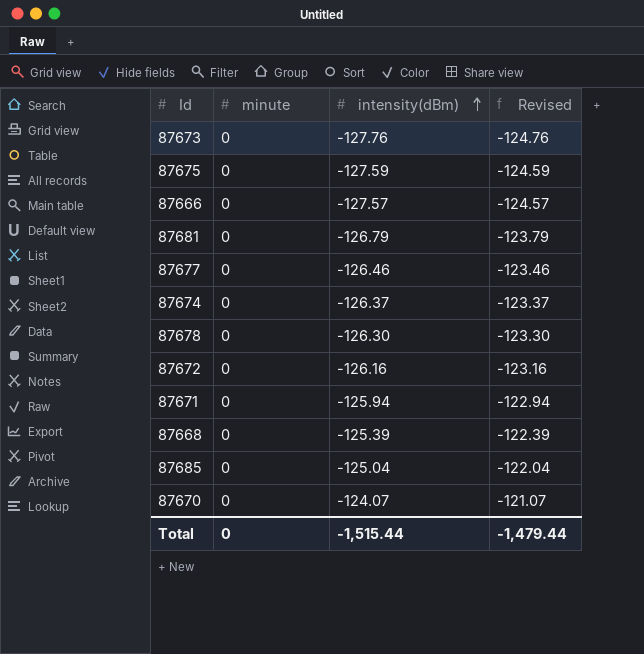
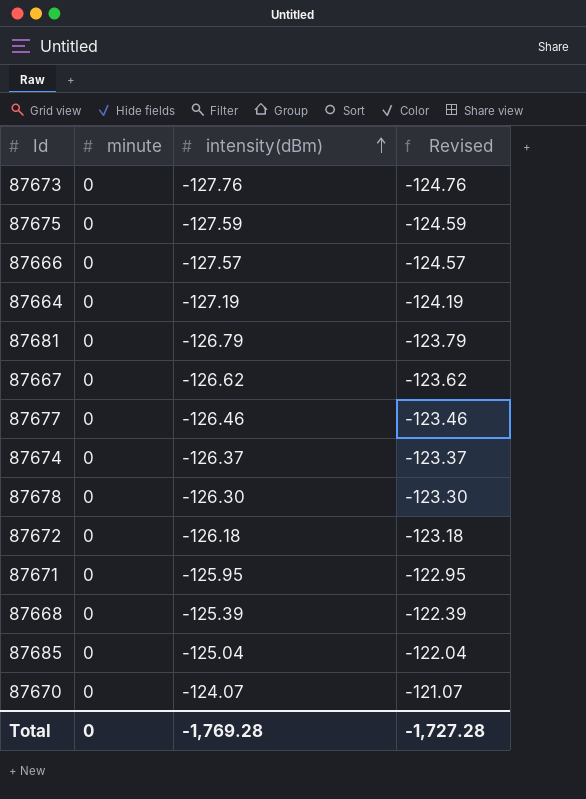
row 87664: none -> 0 | -127.19 | -124.19
row 87667: none -> 0 | -126.62 | -123.62
87672 | intensity(dBm): -126.16 -> -126.18
87672 | Revised: -123.16 -> -123.18
87671 | intensity(dBm): -125.94 -> -125.95
87671 | Revised: -122.94 -> -122.95
Total | intensity(dBm): -1,515.44 -> -1,769.28
Total | Revised: -1,479.44 -> -1,727.28

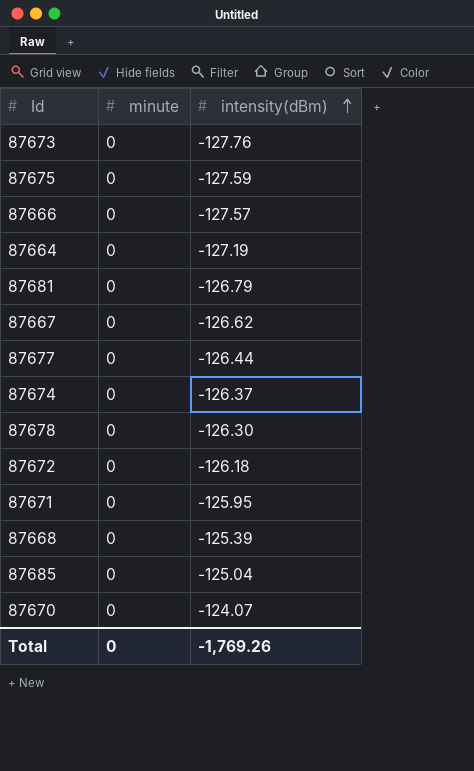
column Revised | formula: [intensity(dBm)] + 3 -> none
87677 | intensity(dBm): -126.46 -> -126.44
Total | intensity(dBm): -1,769.28 -> -1,769.26

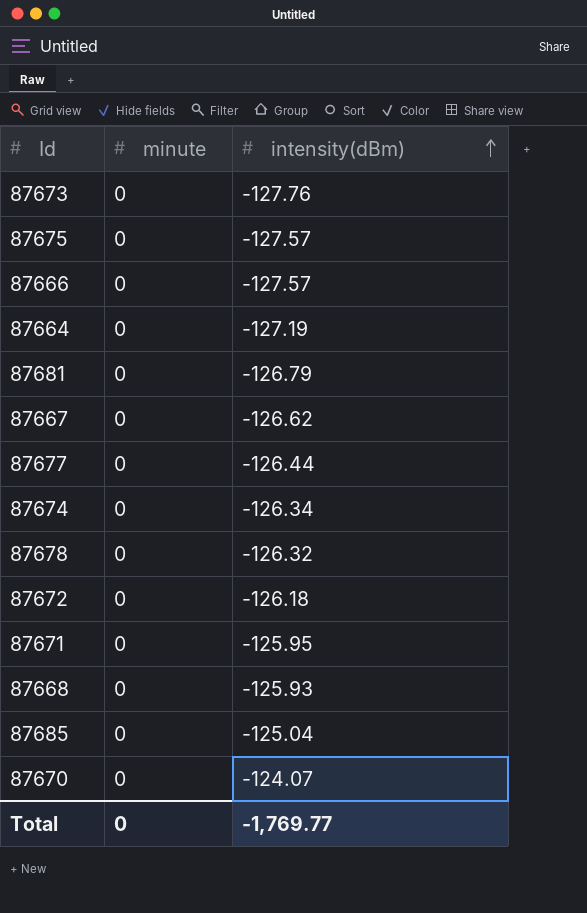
87675 | intensity(dBm): -127.59 -> -127.57
87674 | intensity(dBm): -126.37 -> -126.34
87678 | intensity(dBm): -126.30 -> -126.32
87668 | intensity(dBm): -125.39 -> -125.93
Total | intensity(dBm): -1,769.26 -> -1,769.77

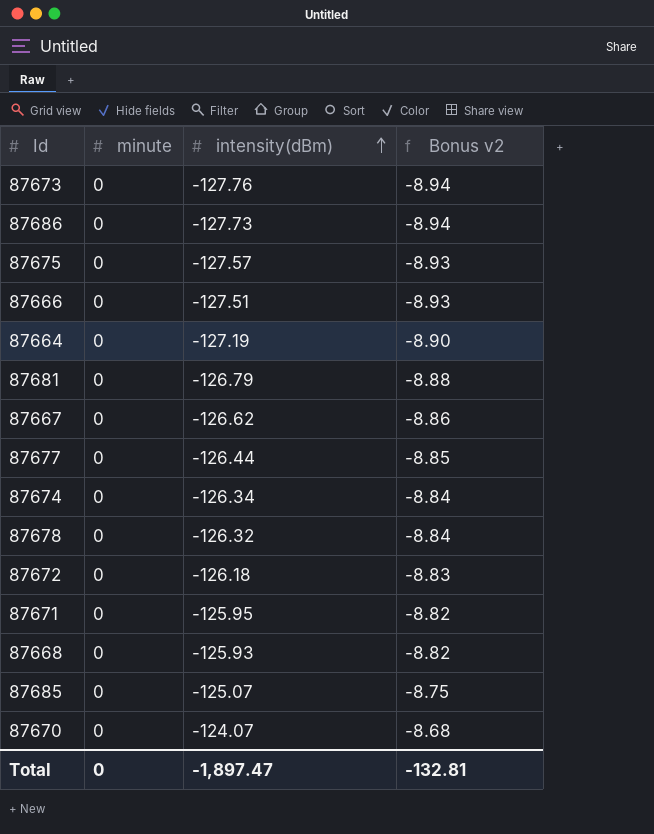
column Bonus v2 | formula: none -> [intensity(dBm)] * 0.07
row 87686: none -> 0 | -127.73 | -8.94
87666 | intensity(dBm): -127.57 -> -127.51
87685 | intensity(dBm): -125.04 -> -125.07
Total | intensity(dBm): -1,769.77 -> -1,897.47

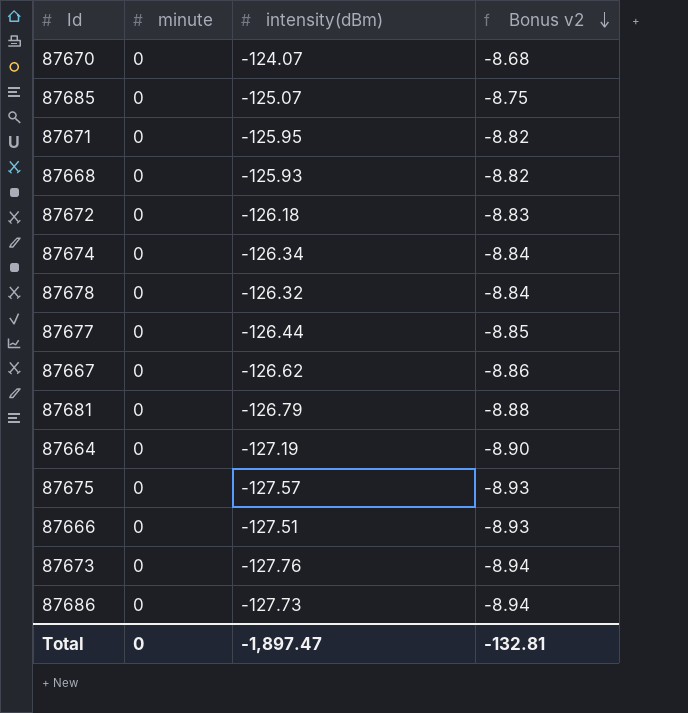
row order: intensity(dBm) ascending -> Bonus v2 descending

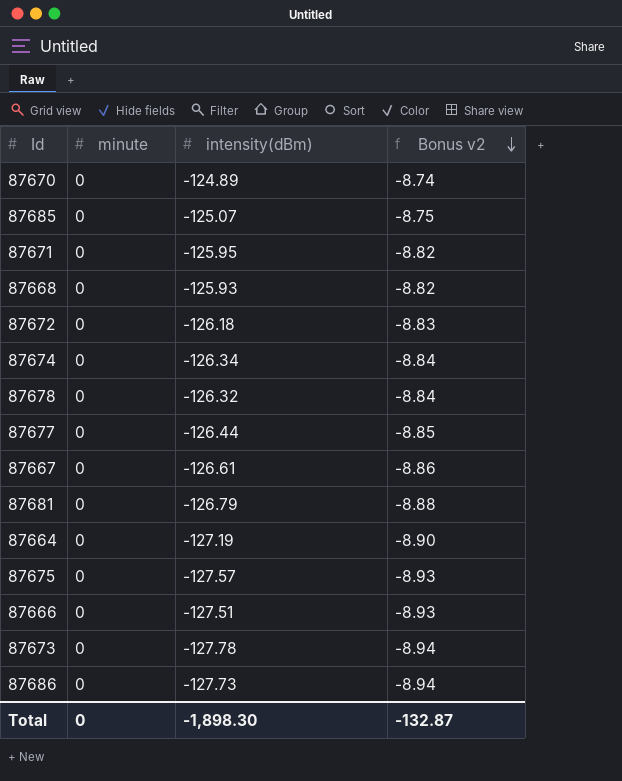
87670 | intensity(dBm): -124.07 -> -124.89
87670 | Bonus v2: -8.68 -> -8.74
87667 | intensity(dBm): -126.62 -> -126.61
87673 | intensity(dBm): -127.76 -> -127.78
Total | intensity(dBm): -1,897.47 -> -1,898.30
Total | Bonus v2: -132.81 -> -132.87

